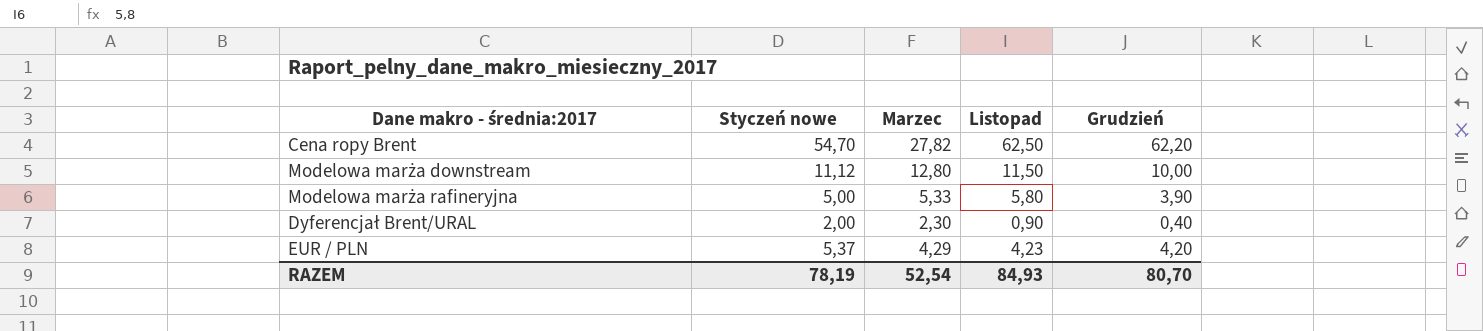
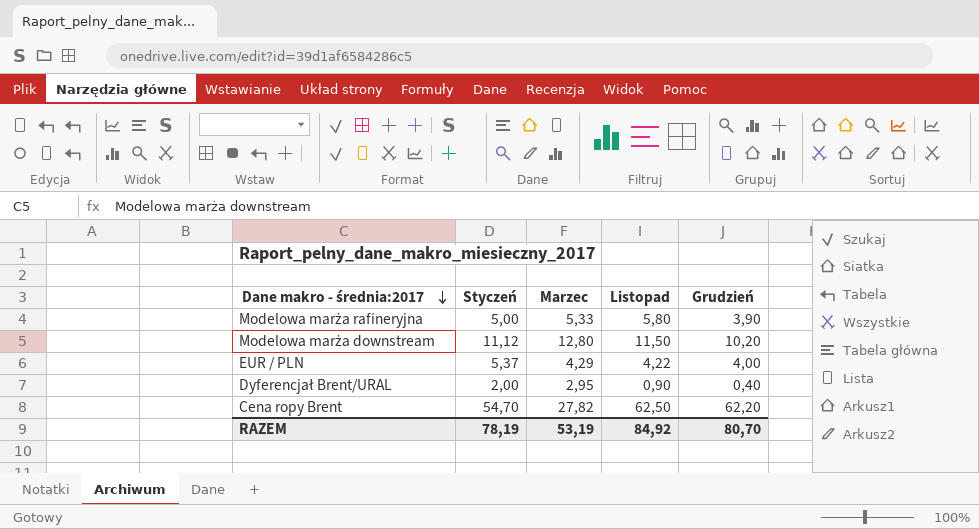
row order: none -> Dane makro - średnia:2017 descending
column name: Styczeń nowe -> Styczeń
Modelowa marża downstream | Grudzień: 10,00 -> 10,20
EUR / PLN | Listopad: 4,23 -> 4,22
EUR / PLN | Grudzień: 4,20 -> 4,00
Dyferencjał Brent/URAL | Marzec: 2,30 -> 2,95
RAZEM | Marzec: 52,54 -> 53,19
RAZEM | Listopad: 84,93 -> 84,92

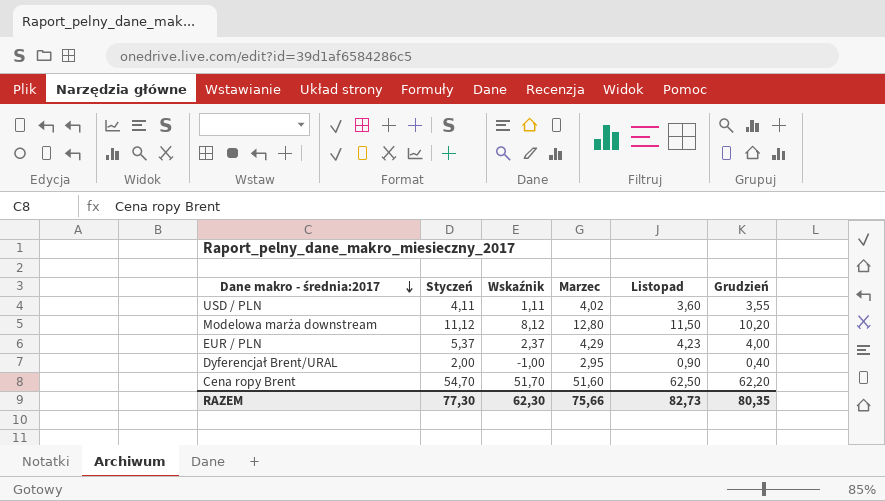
column Wskaźnik | formula: none -> [Styczeń] - 3
row Modelowa marża rafineryjna: 5,00 | 5,33 | 5,80 | 3,90 -> none
row USD / PLN: none -> 4,11 | 1,11 | 4,02 | 3,60 | 3,55
EUR / PLN | Listopad: 4,22 -> 4,23
Cena ropy Brent | Marzec: 27,82 -> 51,60
RAZEM | Styczeń: 78,19 -> 77,30
RAZEM | Marzec: 53,19 -> 75,66
RAZEM | Listopad: 84,92 -> 82,73
RAZEM | Grudzień: 80,70 -> 80,35

